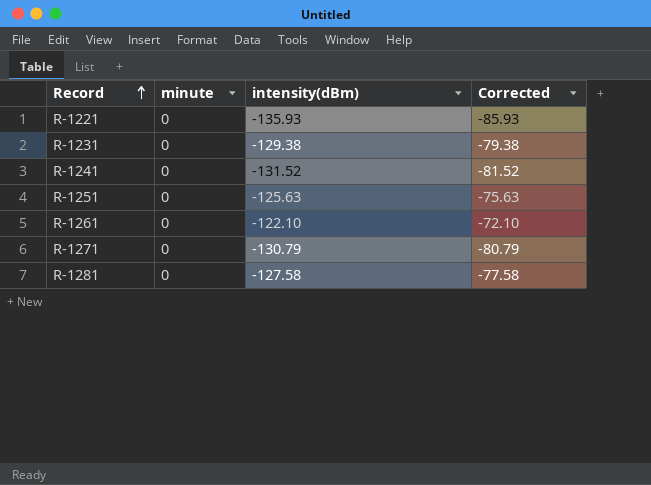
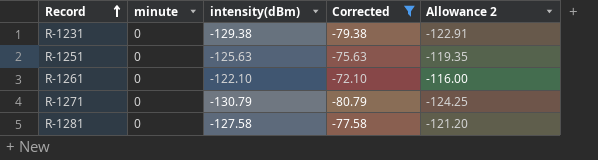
filter: none -> Corrected >= -80.79
column Allowance 2 | formula: none -> [intensity(dBm)] * 0.95

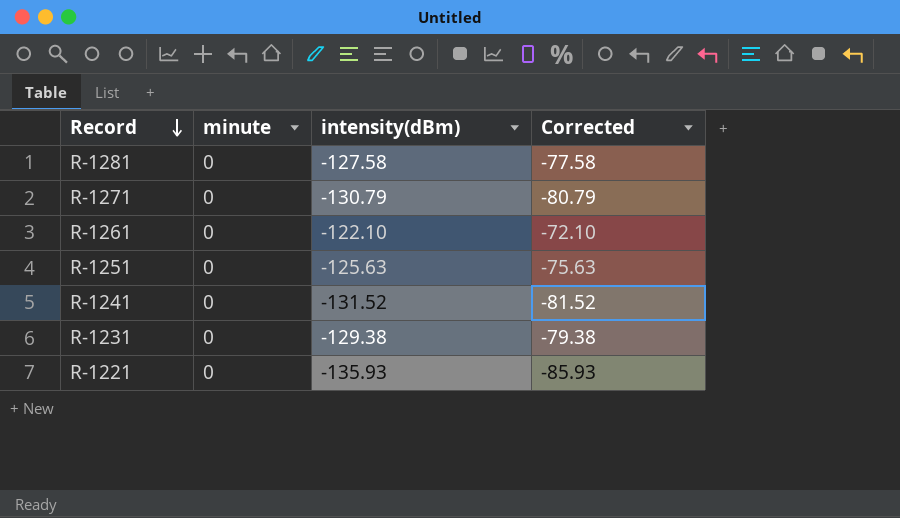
filter: Corrected >= -80.79 -> none
row order: Record ascending -> Record descending
column Allowance 2 | formula: [intensity(dBm)] * 0.95 -> none

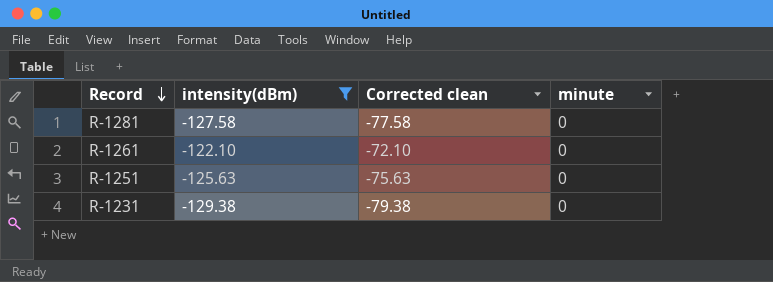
filter: none -> intensity(dBm) >= -129.38
column name: Corrected -> Corrected clean
column minute | position: 2 -> 4

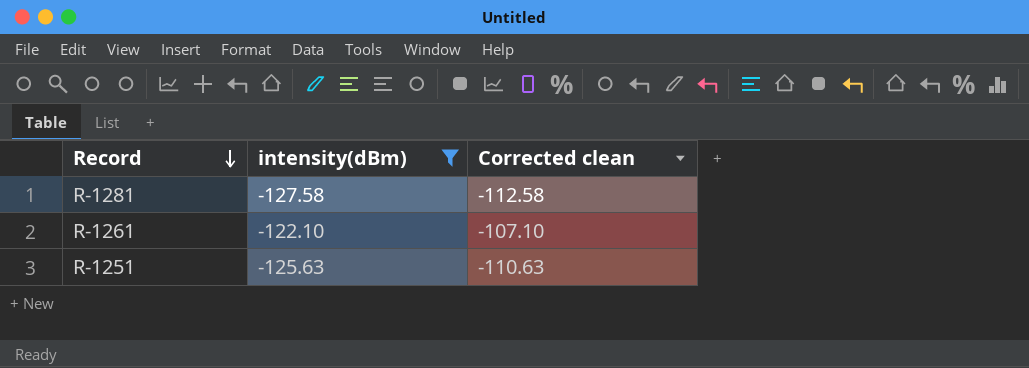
column minute | position: 4 -> none
column Corrected clean | formula: [intensity(dBm)] + 50 -> [intensity(dBm)] + 15
row R-1231: -129.38 | -79.38 | 0 -> none

